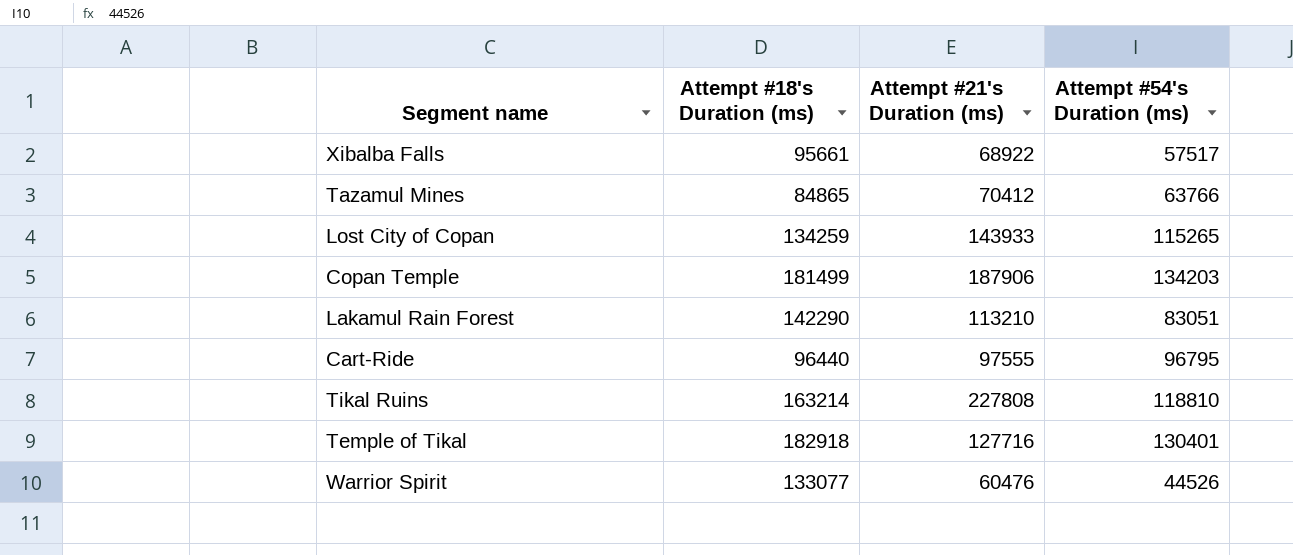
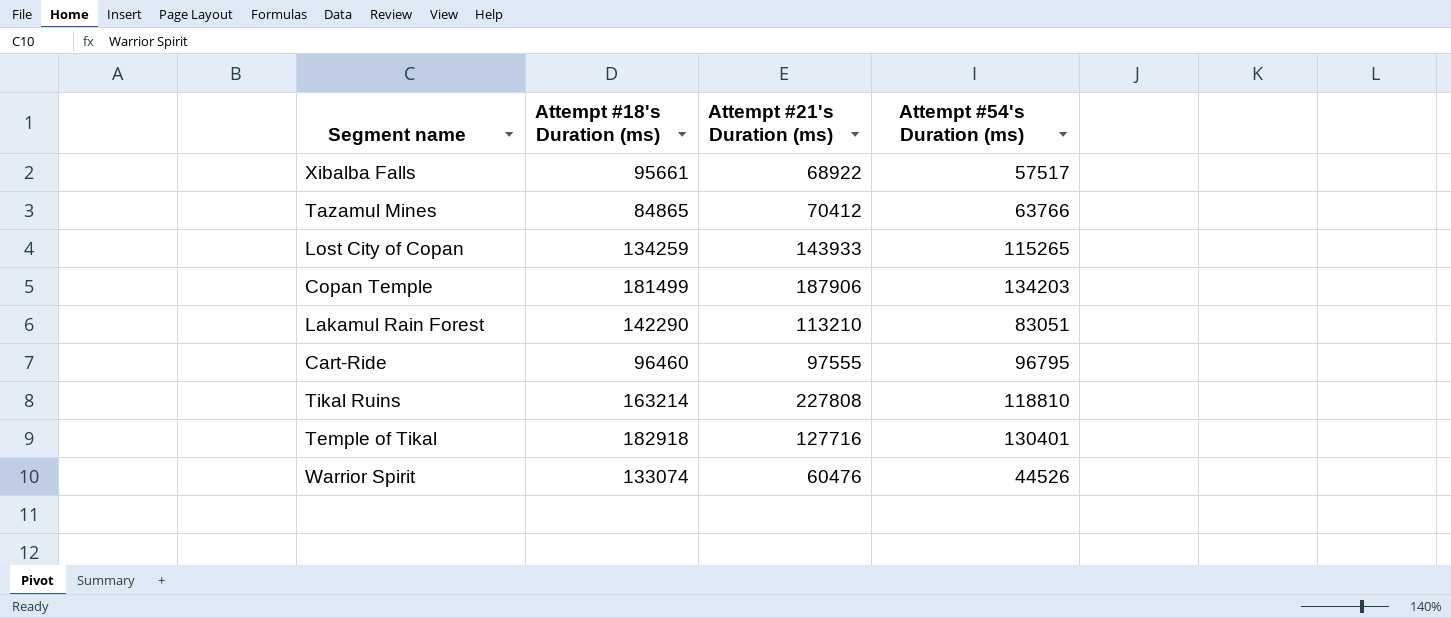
Cart-Ride | Attempt #18's Duration (ms): 96440 -> 96460
Warrior Spirit | Attempt #18's Duration (ms): 133077 -> 133074

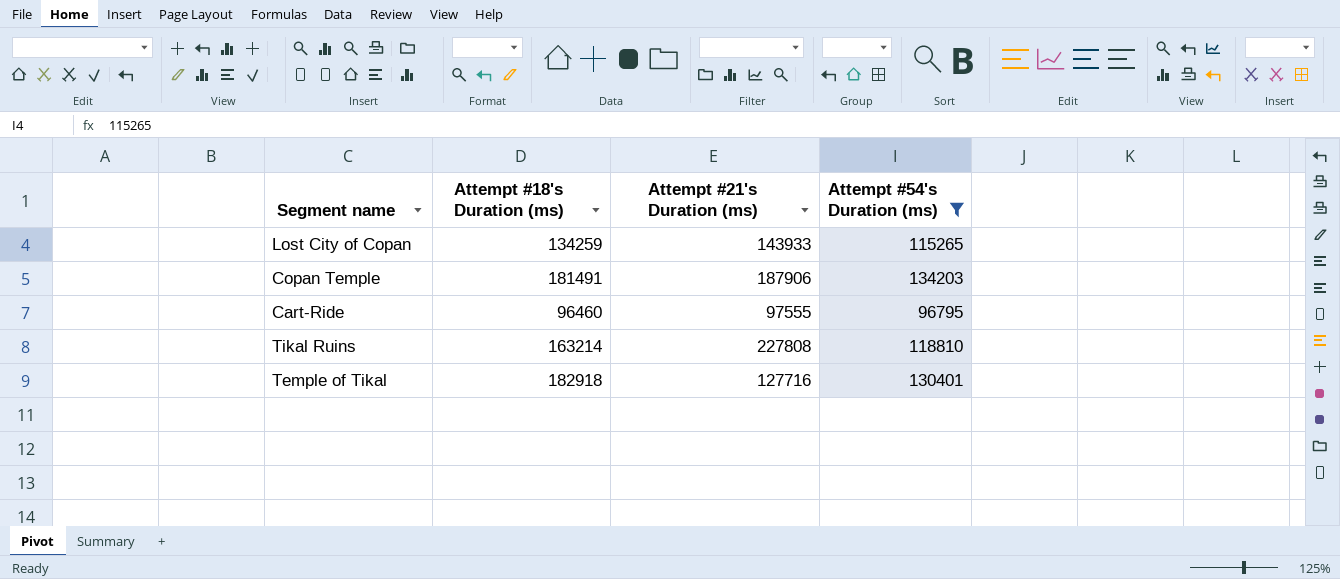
filter: none -> Attempt #54's Duration (ms) >= 96795
Copan Temple | Attempt #18's Duration (ms): 181499 -> 181491

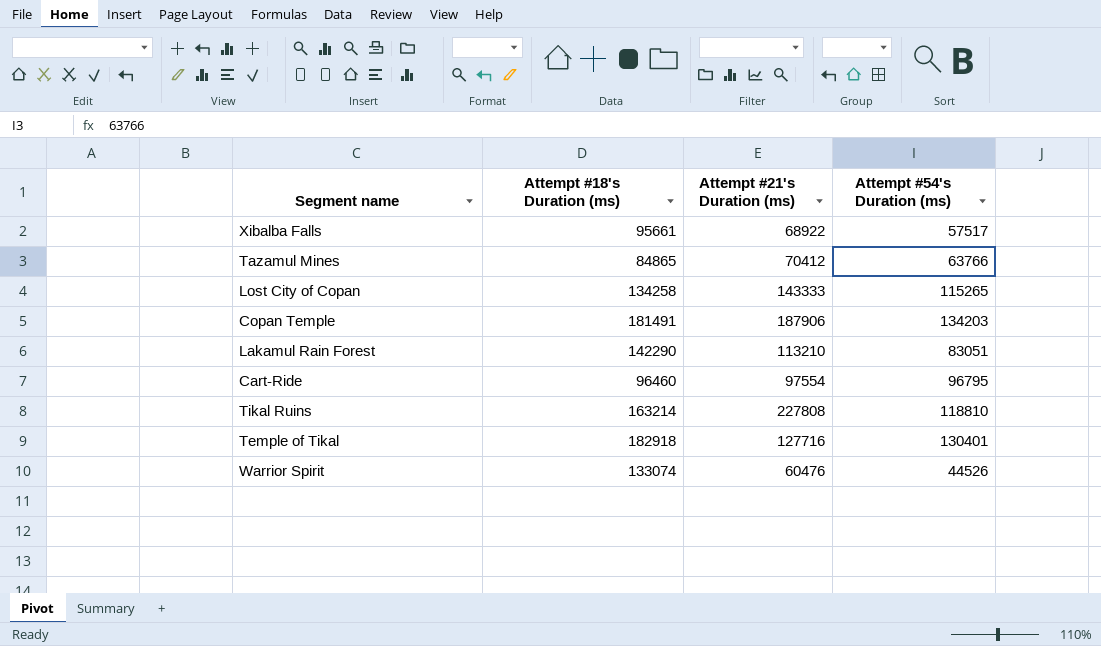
filter: Attempt #54's Duration (ms) >= 96795 -> none
Lost City of Copan | Attempt #18's Duration (ms): 134259 -> 134258
Lost City of Copan | Attempt #21's Duration (ms): 143933 -> 143333
Cart-Ride | Attempt #21's Duration (ms): 97555 -> 97554

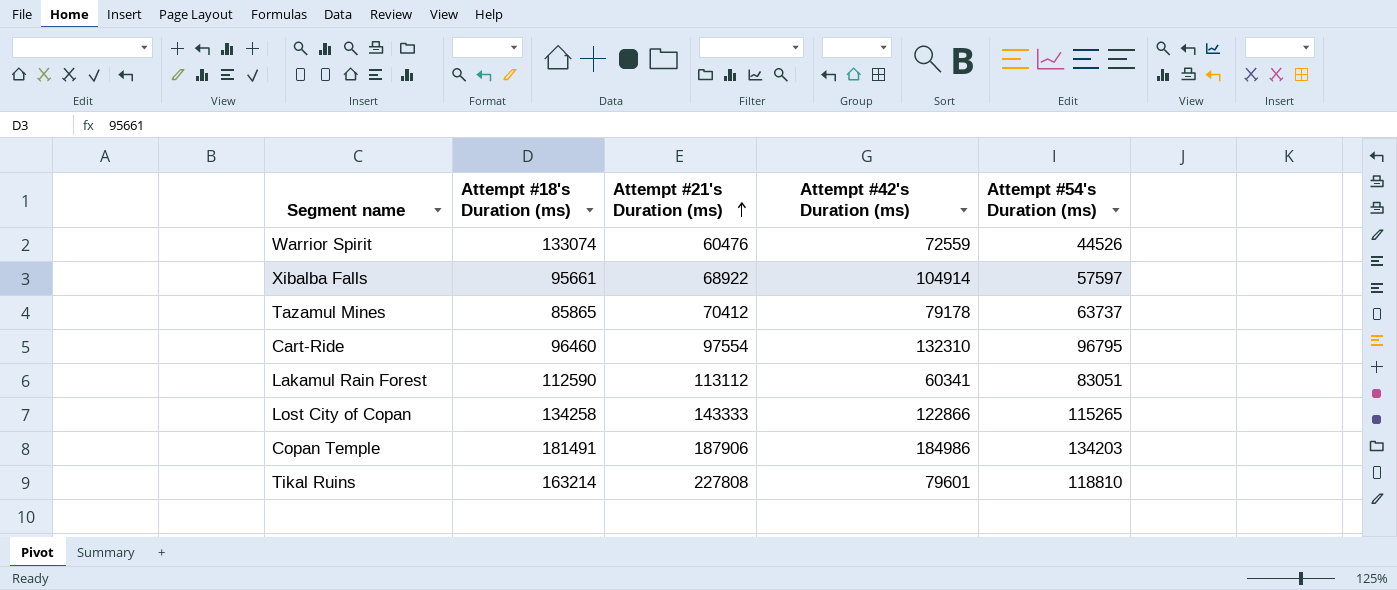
row order: none -> Attempt #21's Duration (ms) ascending
column Attempt #42's Duration (ms) | position: none -> 4
row Temple of Tikal: 182918 | 127716 | 130401 -> none
Xibalba Falls | Attempt #54's Duration (ms): 57517 -> 57597
Tazamul Mines | Attempt #18's Duration (ms): 84865 -> 85865
Tazamul Mines | Attempt #54's Duration (ms): 63766 -> 63737
Lakamul Rain Forest | Attempt #18's Duration (ms): 142290 -> 112590
Lakamul Rain Forest | Attempt #21's Duration (ms): 113210 -> 113112

